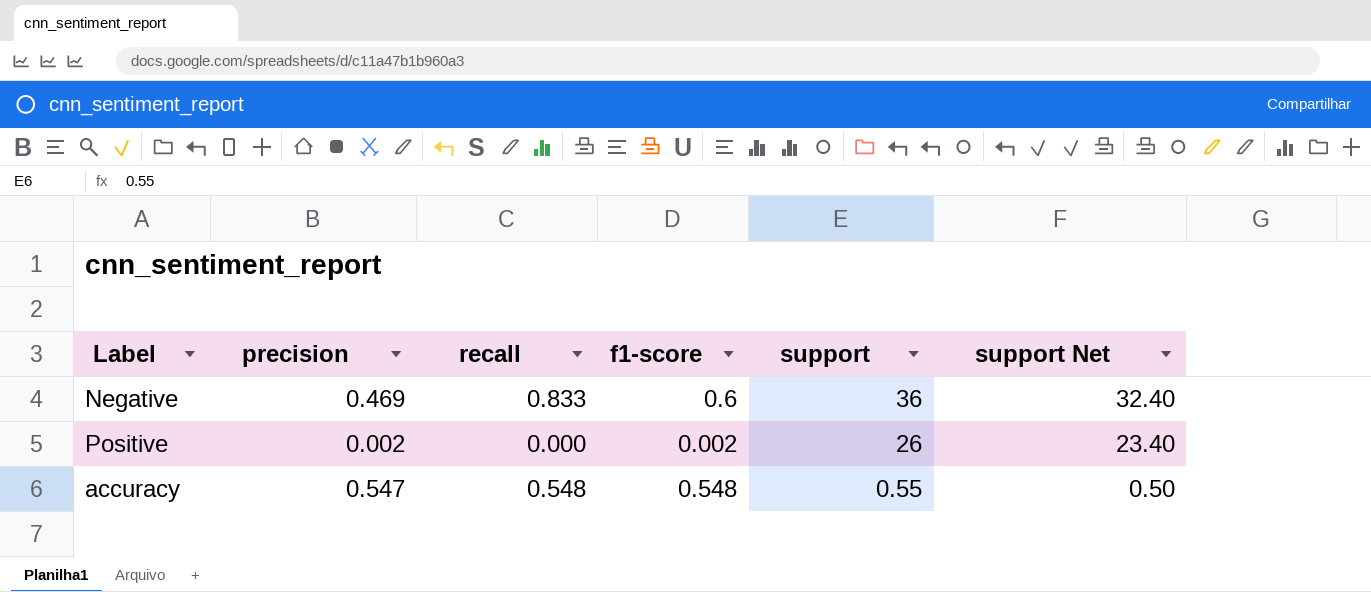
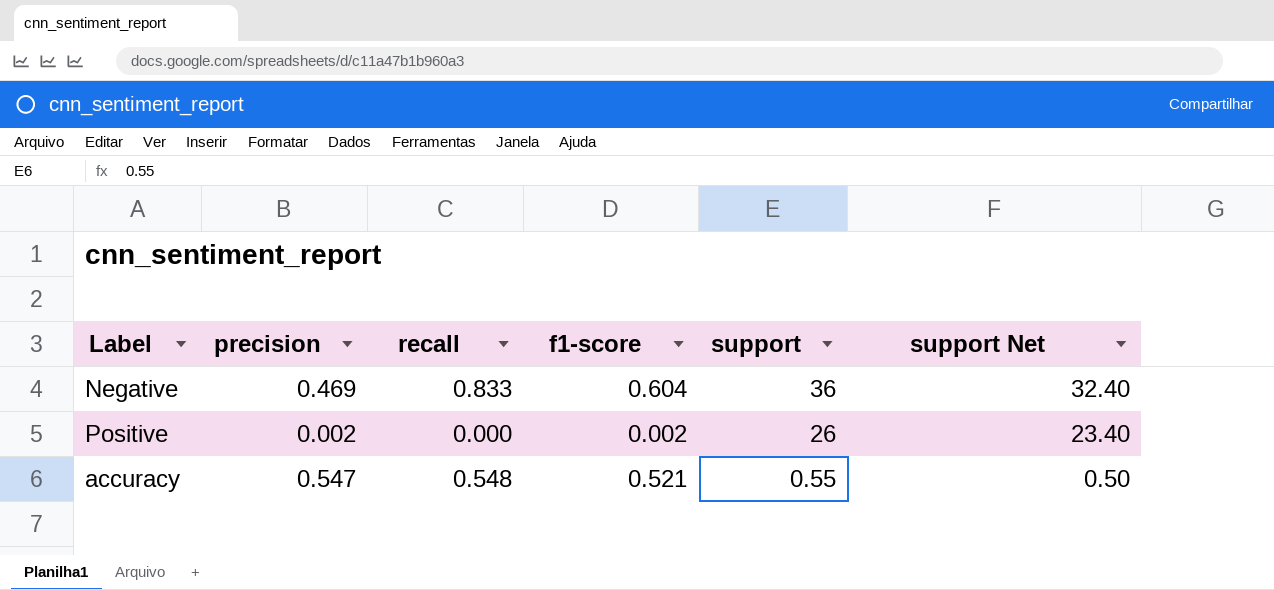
Negative | f1-score: 0.6 -> 0.604
accuracy | f1-score: 0.548 -> 0.521

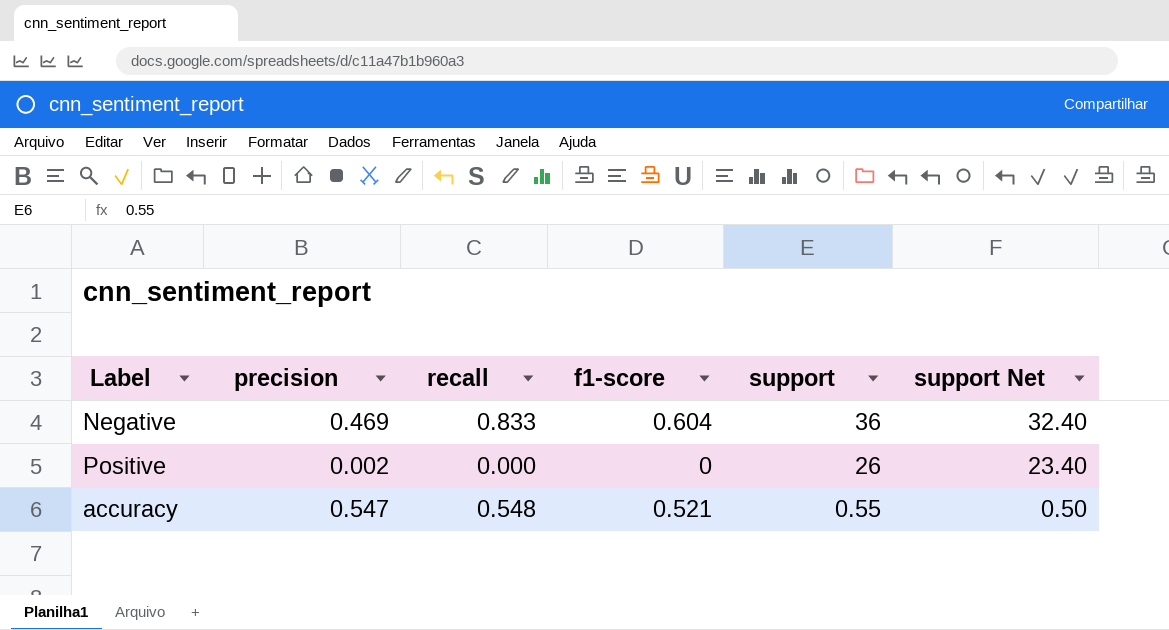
Positive | f1-score: 0.002 -> 0

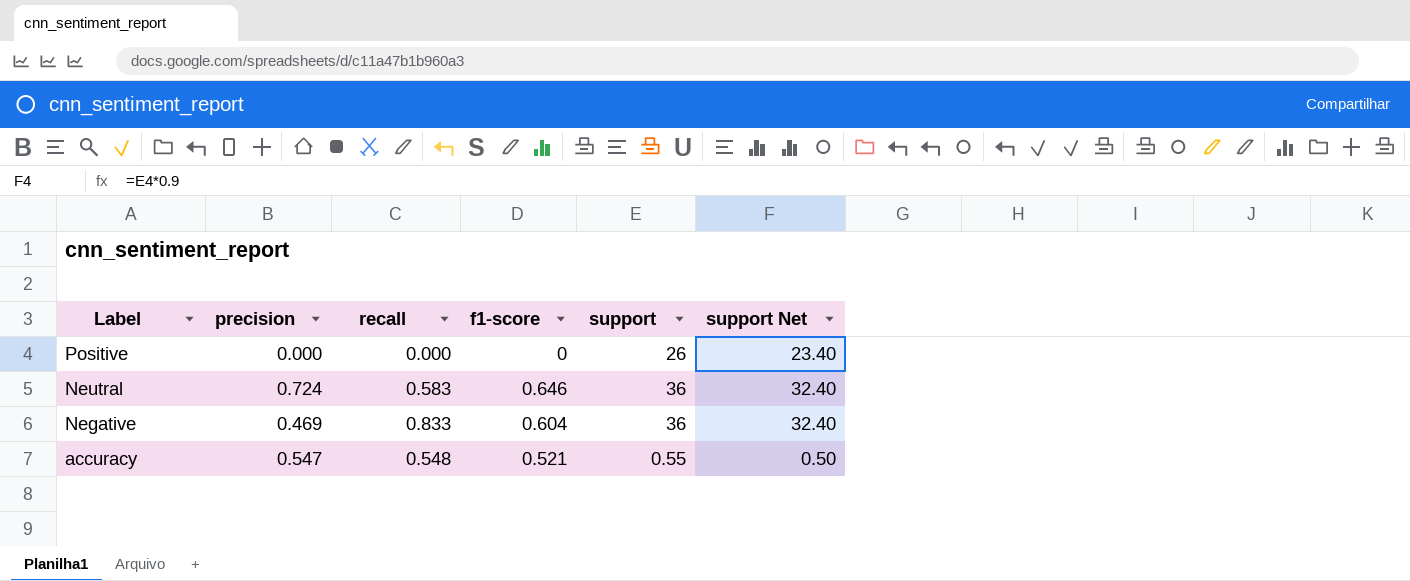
row order: support descending -> Label descending
Positive | precision: 0.002 -> 0.000
row Neutral: none -> 0.724 | 0.583 | 0.646 | 36 | 32.40

